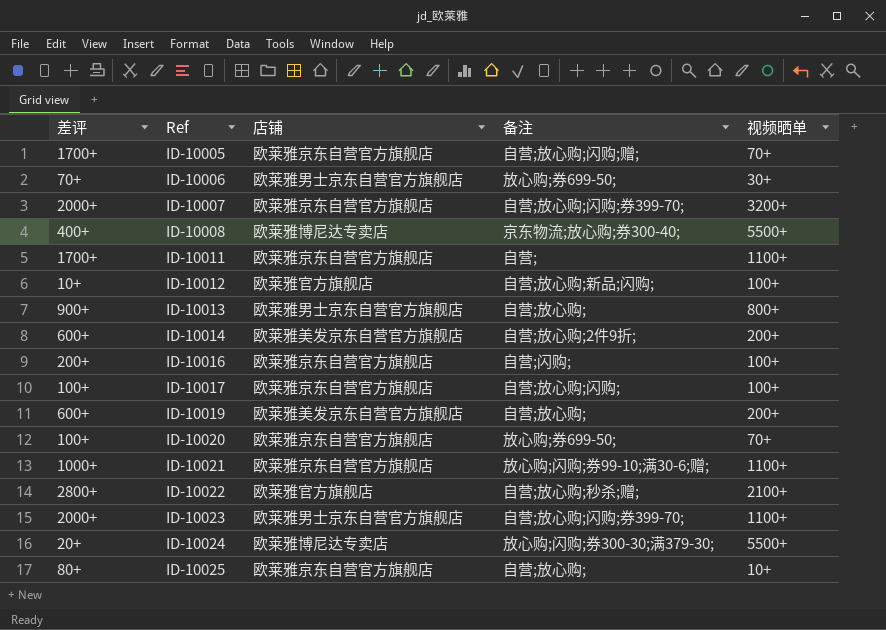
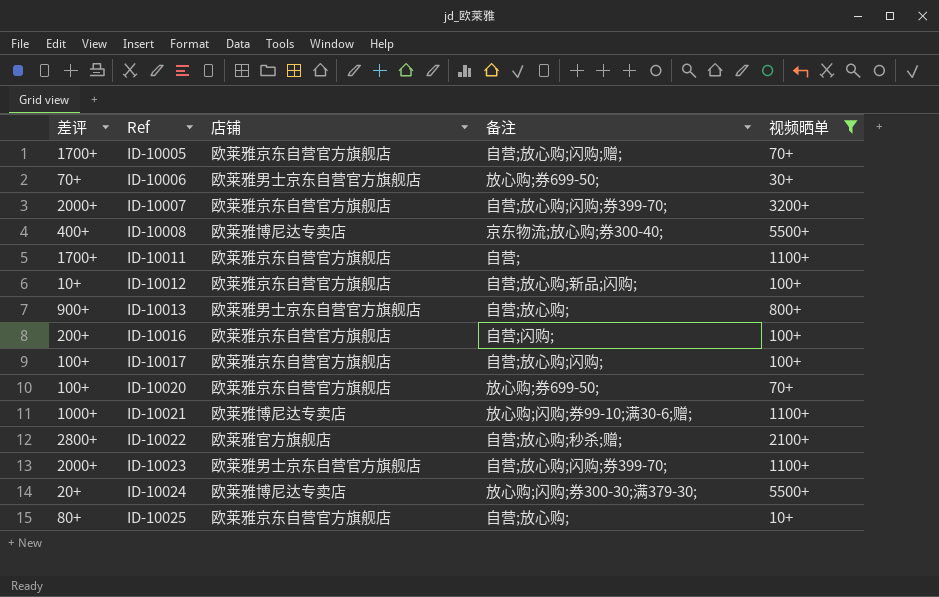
filter: none -> 视频晒单 != 200+
ID-10012 | 店铺: 欧莱雅官方旗舰店 -> 欧莱雅京东自营官方旗舰店
ID-10021 | 店铺: 欧莱雅京东自营官方旗舰店 -> 欧莱雅博尼达专卖店

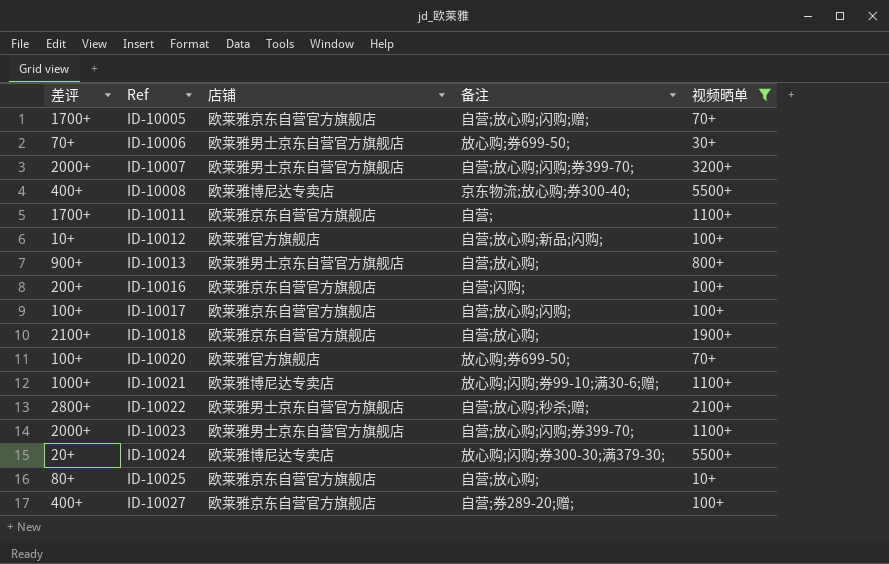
ID-10007 | 店铺: 欧莱雅京东自营官方旗舰店 -> 欧莱雅男士京东自营官方旗舰店
ID-10012 | 店铺: 欧莱雅京东自营官方旗舰店 -> 欧莱雅官方旗舰店
row ID-10018: none -> 2100+ | 欧莱雅京东自营官方旗舰店 | 自营;放心购; | 1900+
ID-10020 | 店铺: 欧莱雅京东自营官方旗舰店 -> 欧莱雅官方旗舰店
ID-10022 | 店铺: 欧莱雅官方旗舰店 -> 欧莱雅男士京东自营官方旗舰店
row ID-10027: none -> 400+ | 欧莱雅京东自营官方旗舰店 | 自营;券289-20;赠; | 100+

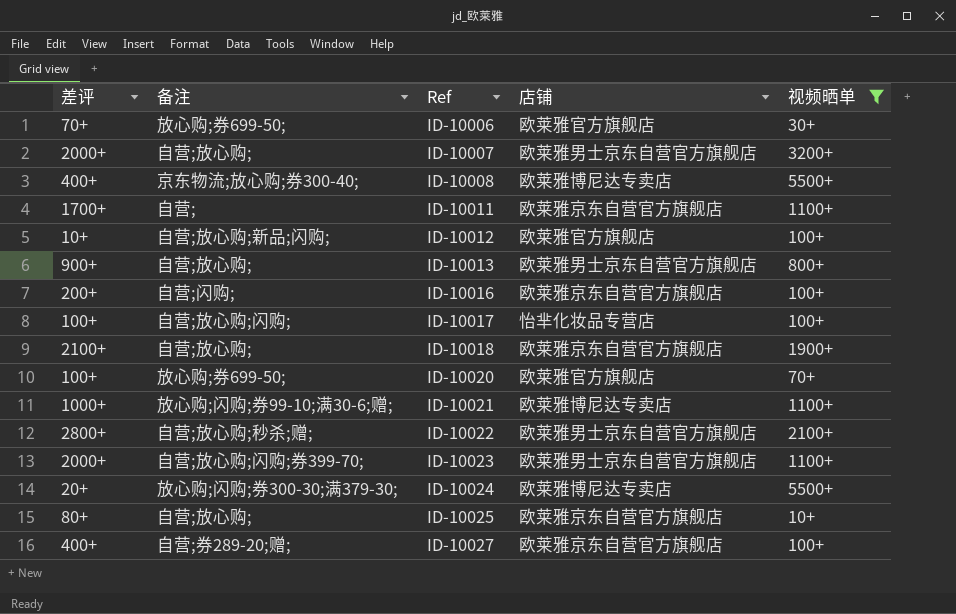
column 备注 | position: 4 -> 2
row ID-10005: 1700+ | 欧莱雅京东自营官方旗舰店 | 自营;放心购;闪购;赠; | 70+ -> none
ID-10006 | 店铺: 欧莱雅男士京东自营官方旗舰店 -> 欧莱雅官方旗舰店
ID-10007 | 备注: 自营;放心购;闪购;券399-70; -> 自营;放心购;
ID-10017 | 店铺: 欧莱雅京东自营官方旗舰店 -> 怡芈化妆品专营店

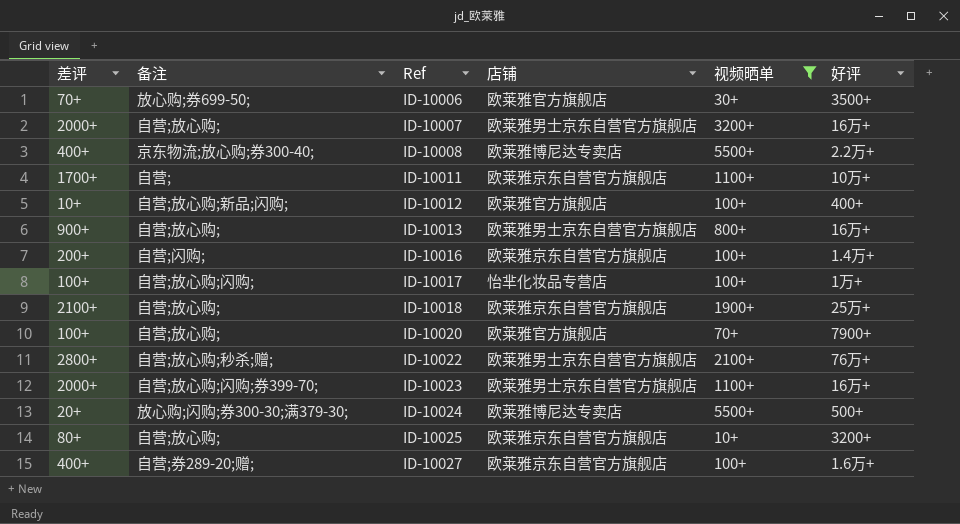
column 好评 | position: none -> 6
row ID-10021: 1000+ | 放心购;闪购;券99-10;满30-6;赠; | 欧莱雅博尼达专卖店 | 1100+ -> none
ID-10020 | 备注: 放心购;券699-50; -> 自营;放心购;

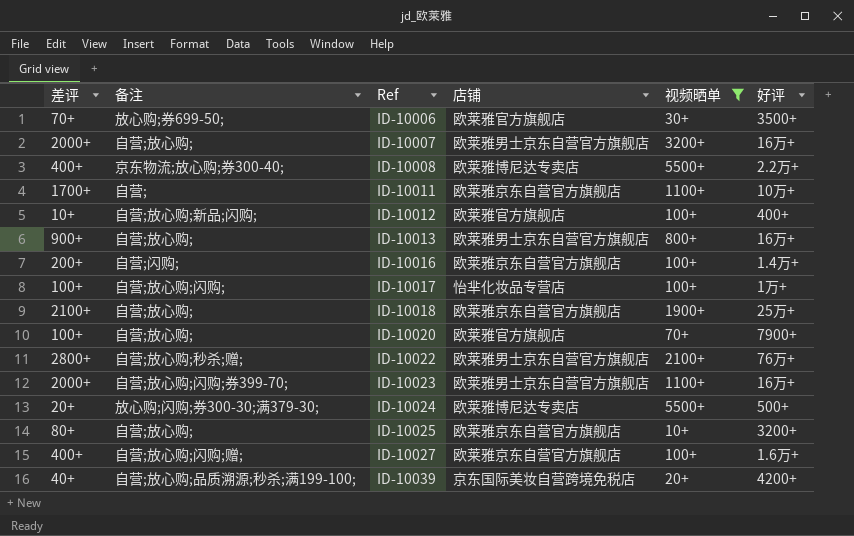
ID-10027 | 备注: 自营;券289-20;赠; -> 自营;放心购;闪购;赠;
row ID-10039: none -> 40+ | 自营;放心购;品质溯源;秒杀;满199-100; | 京东国际美妆自营跨境免税店 | 20+ | 4200+

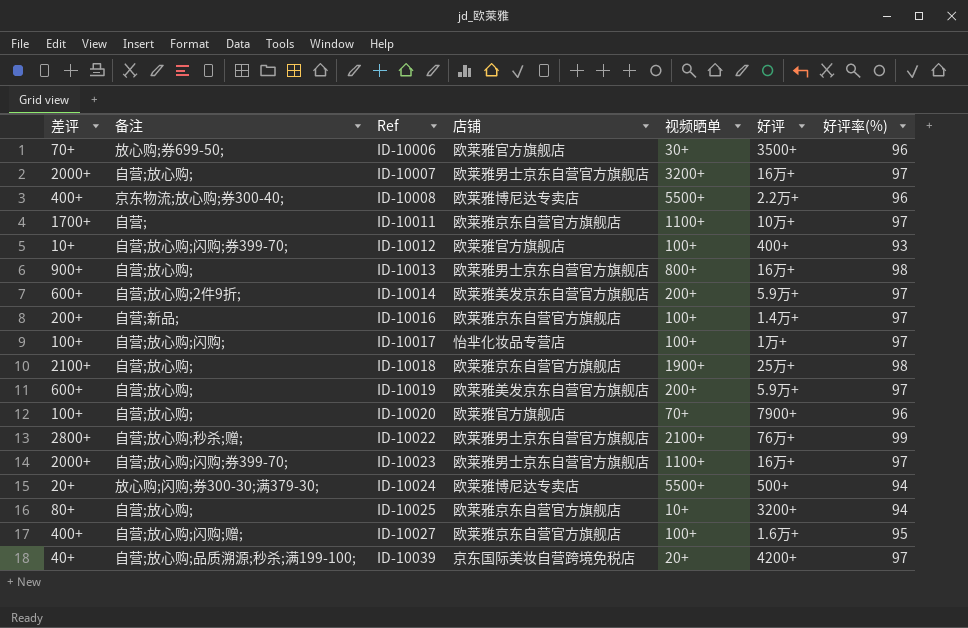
filter: 视频晒单 != 200+ -> none
column 好评率(%) | position: none -> 7
ID-10012 | 备注: 自营;放心购;新品;闪购; -> 自营;放心购;闪购;券399-70;
ID-10016 | 备注: 自营;闪购; -> 自营;新品;

